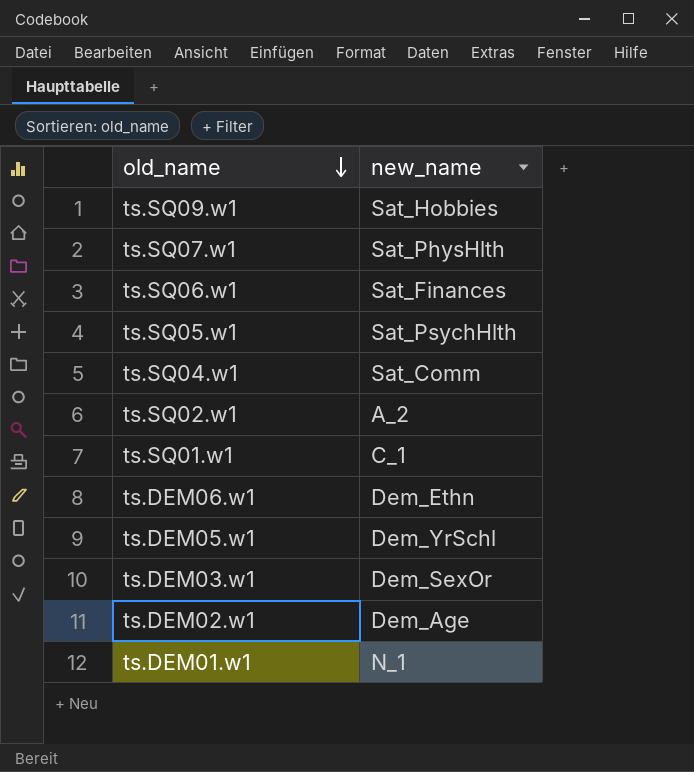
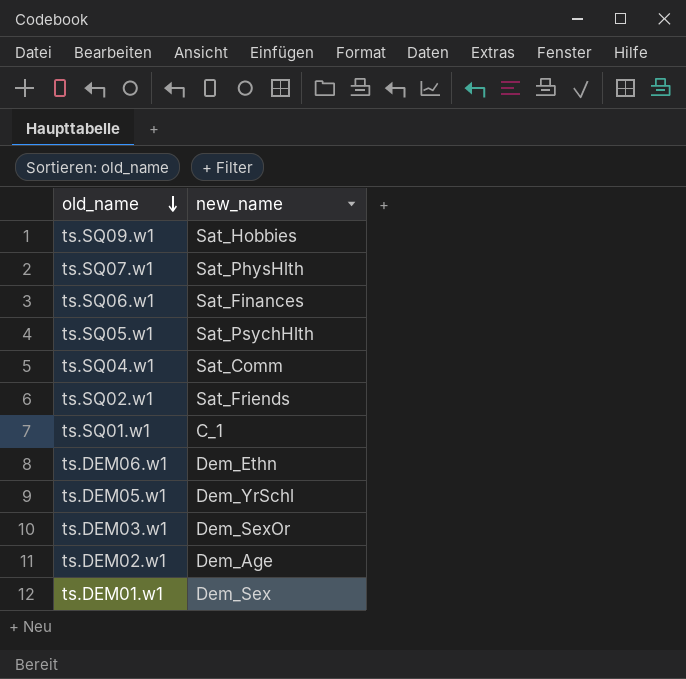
ts.SQ02.w1 | new_name: A_2 -> Sat_Friends
ts.DEM01.w1 | new_name: N_1 -> Dem_Sex

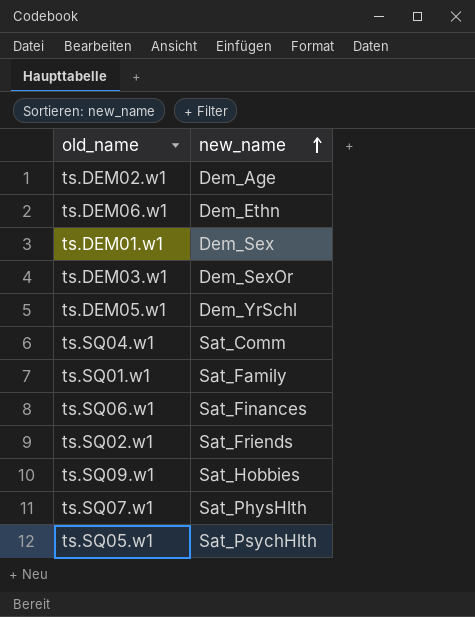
row order: old_name descending -> new_name ascending
ts.SQ01.w1 | new_name: C_1 -> Sat_Family

